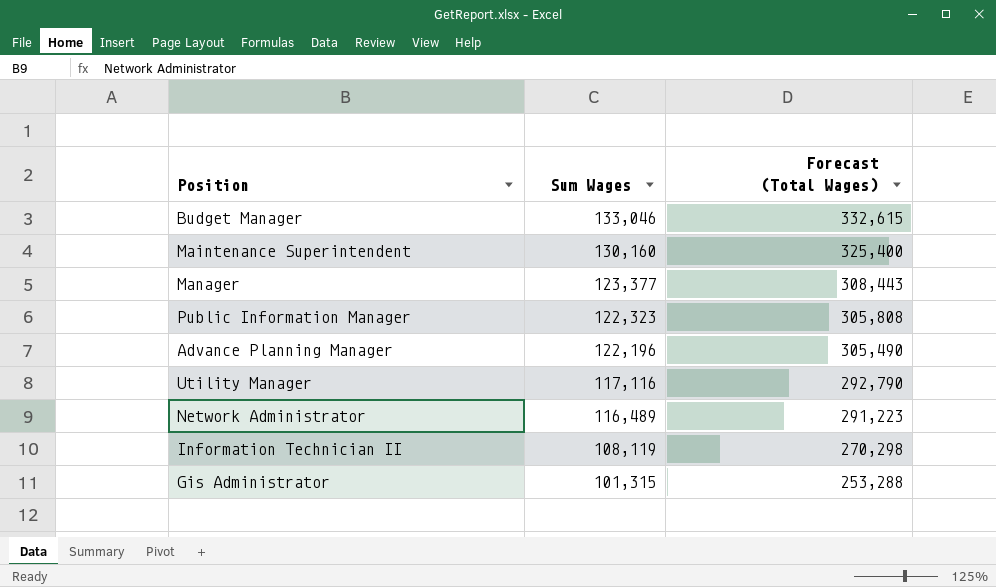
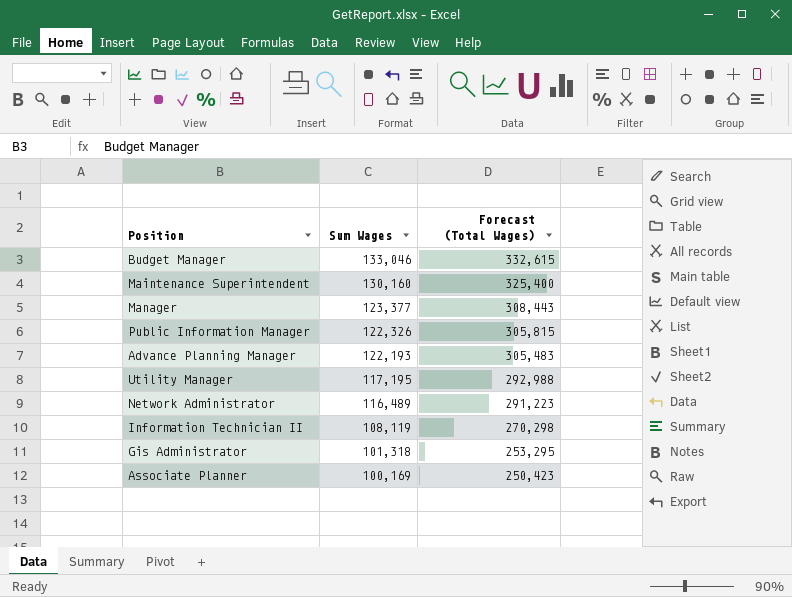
Public Information Manager | Sum Wages: 122,323 -> 122,326
Public Information Manager | Forecast (Total Wages): 305,808 -> 305,815
Advance Planning Manager | Sum Wages: 122,196 -> 122,193
Advance Planning Manager | Forecast (Total Wages): 305,490 -> 305,483
Utility Manager | Sum Wages: 117,116 -> 117,195
Utility Manager | Forecast (Total Wages): 292,790 -> 292,988
Gis Administrator | Sum Wages: 101,315 -> 101,318
Gis Administrator | Forecast (Total Wages): 253,288 -> 253,295
row Associate Planner: none -> 100,169 | 250,423

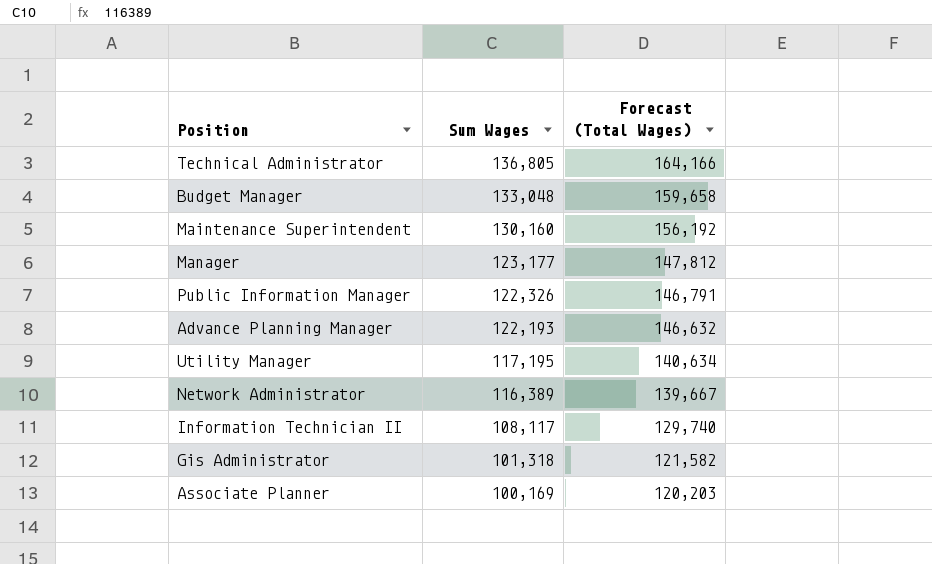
column Forecast (Total Wages) | formula: [Sum Wages] * 2.5 -> [Sum Wages] * 1.2
row Technical Administrator: none -> 136,805 | 164,166
Budget Manager | Sum Wages: 133,046 -> 133,048
Manager | Sum Wages: 123,377 -> 123,177
Network Administrator | Sum Wages: 116,489 -> 116,389
Information Technician II | Sum Wages: 108,119 -> 108,117

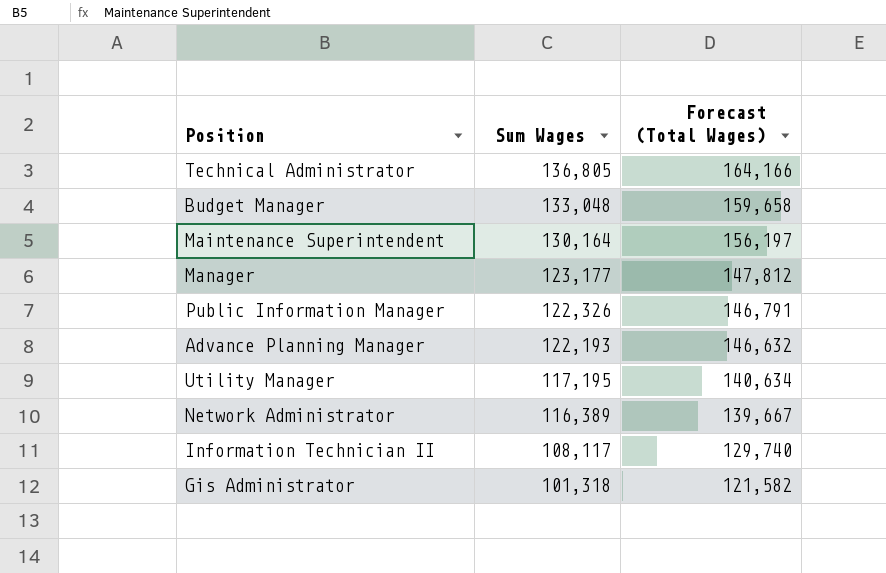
row Associate Planner: 100,169 | 120,203 -> none
Maintenance Superintendent | Sum Wages: 130,160 -> 130,164
Maintenance Superintendent | Forecast (Total Wages): 156,192 -> 156,197

